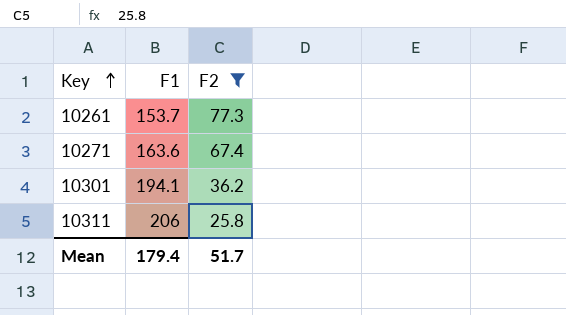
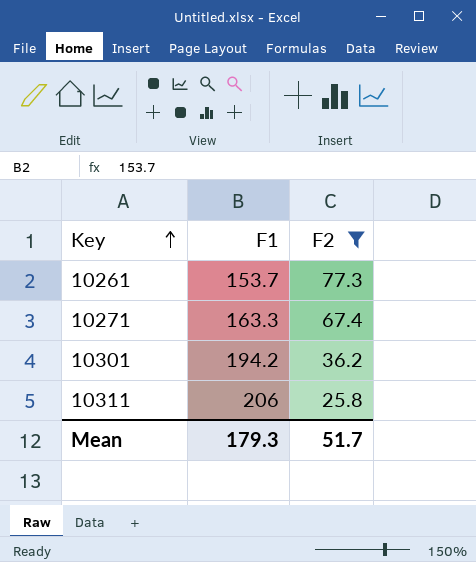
10271 | F1: 163.6 -> 163.3
10301 | F1: 194.1 -> 194.2
Mean | F1: 179.4 -> 179.3

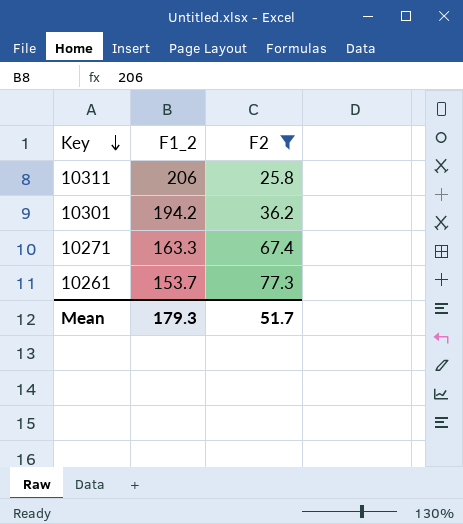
row order: Key ascending -> Key descending
column name: F1 -> F1_2

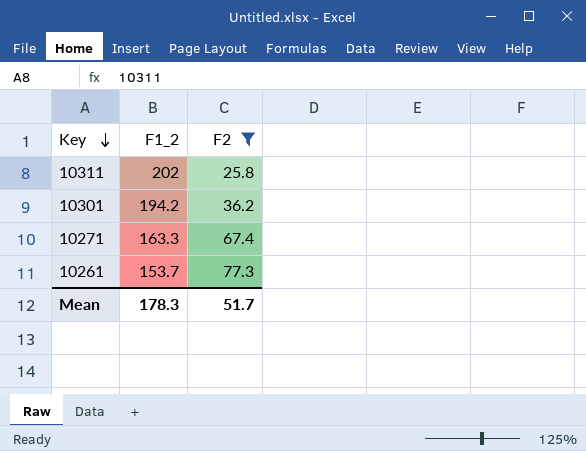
10311 | F1_2: 206 -> 202
Mean | F1_2: 179.3 -> 178.3

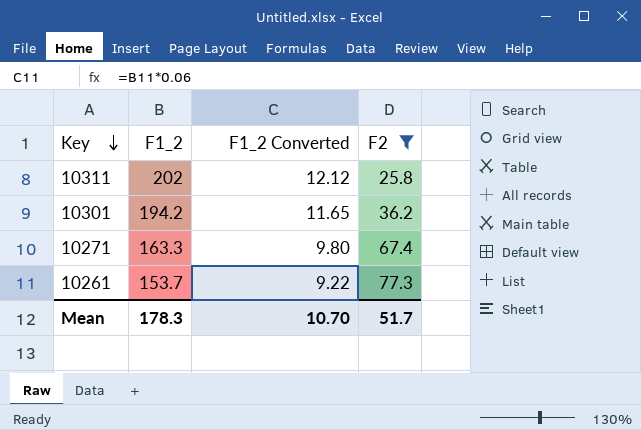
column F1_2 Converted | formula: none -> [F1_2] * 0.06

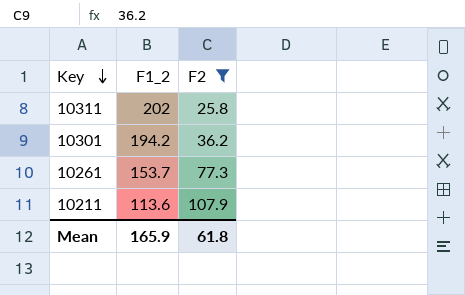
column F1_2 Converted | formula: [F1_2] * 0.06 -> none
row 10271: 163.3 | 9.80 | 67.4 -> none
row 10211: none -> 113.6 | 107.9
Mean | F1_2: 178.3 -> 165.9
Mean | F2: 51.7 -> 61.8

